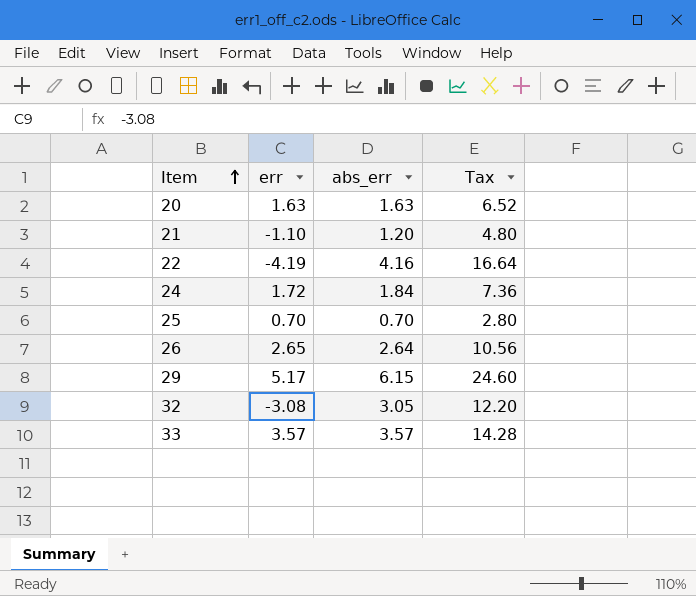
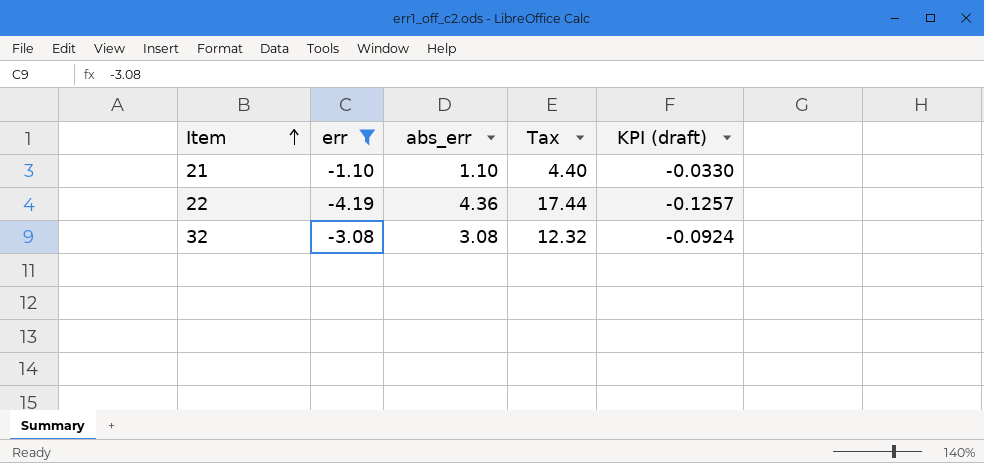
filter: none -> err <= -1.10
column KPI (draft) | formula: none -> [err] * 0.03
21 | abs_err: 1.20 -> 1.10
21 | Tax: 4.80 -> 4.40
22 | abs_err: 4.16 -> 4.36
22 | Tax: 16.64 -> 17.44
32 | abs_err: 3.05 -> 3.08
32 | Tax: 12.20 -> 12.32

